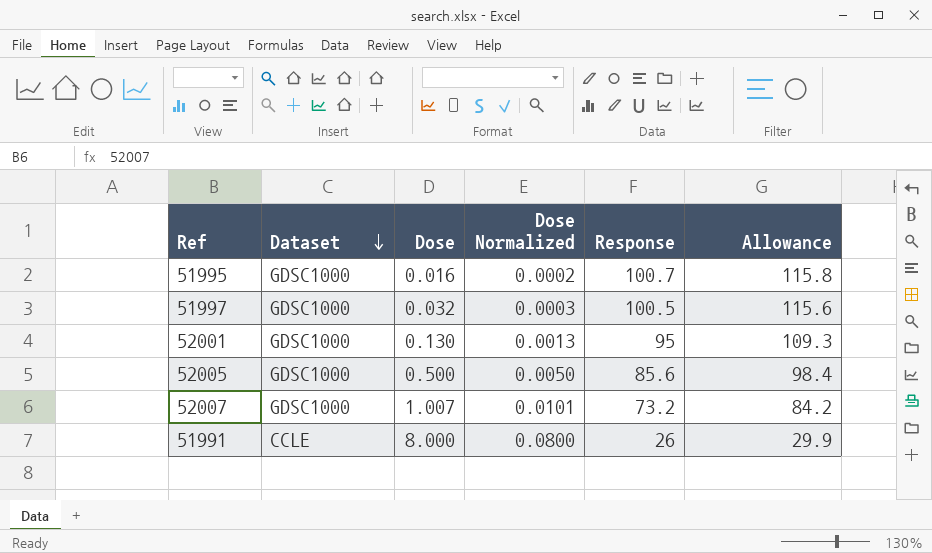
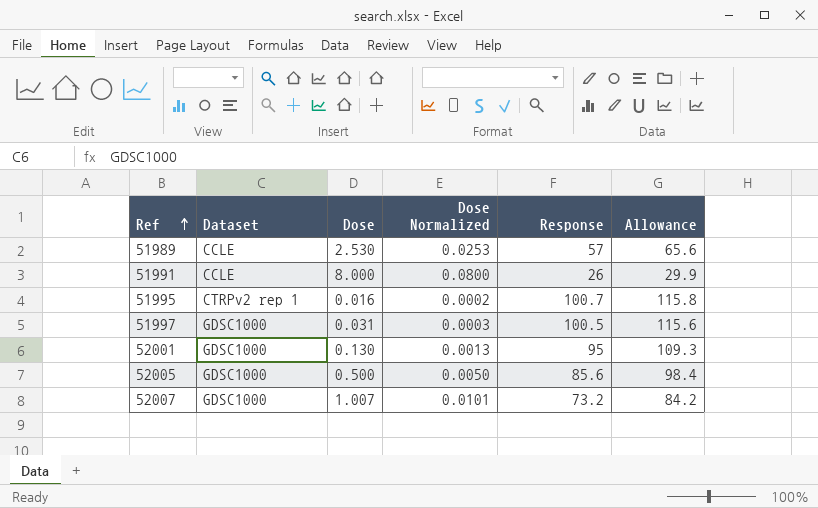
row order: Dataset descending -> Ref ascending
row 51989: none -> CCLE | 2.530 | 0.0253 | 57 | 65.6
51995 | Dataset: GDSC1000 -> CTRPv2 rep 1
51997 | Dose: 0.032 -> 0.031

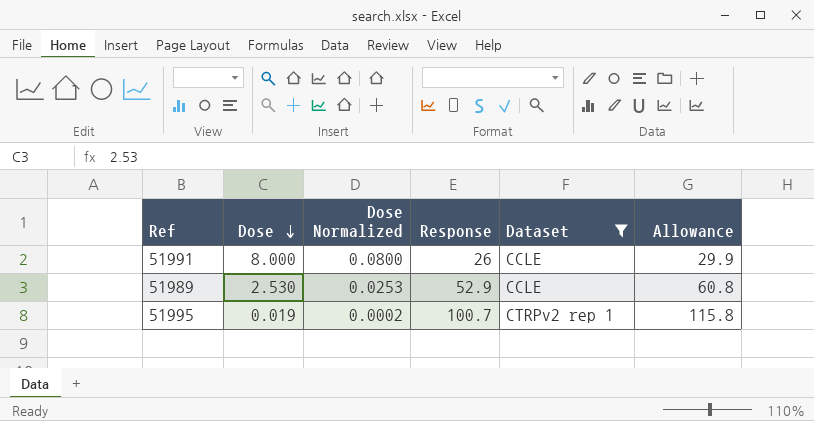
filter: none -> Dataset != GDSC1000
row order: Ref ascending -> Dose descending
column Dataset | position: 2 -> 5
51989 | Response: 57 -> 52.9
51989 | Allowance: 65.6 -> 60.8
51995 | Dose: 0.016 -> 0.019

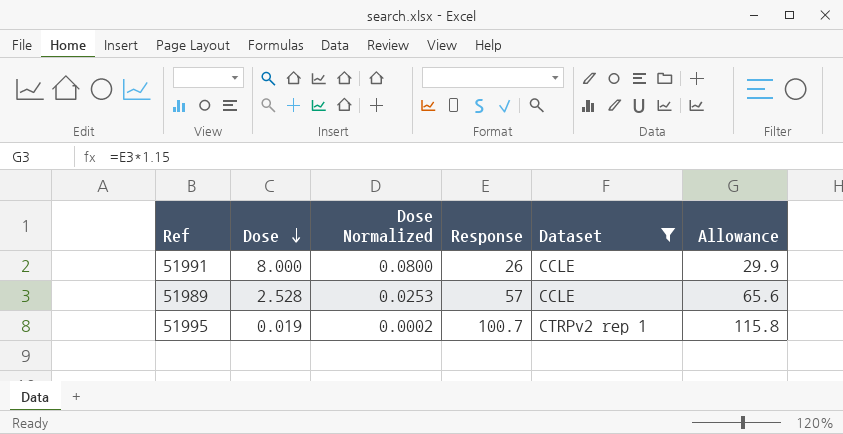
51989 | Dose: 2.530 -> 2.528
51989 | Response: 52.9 -> 57
51989 | Allowance: 60.8 -> 65.6

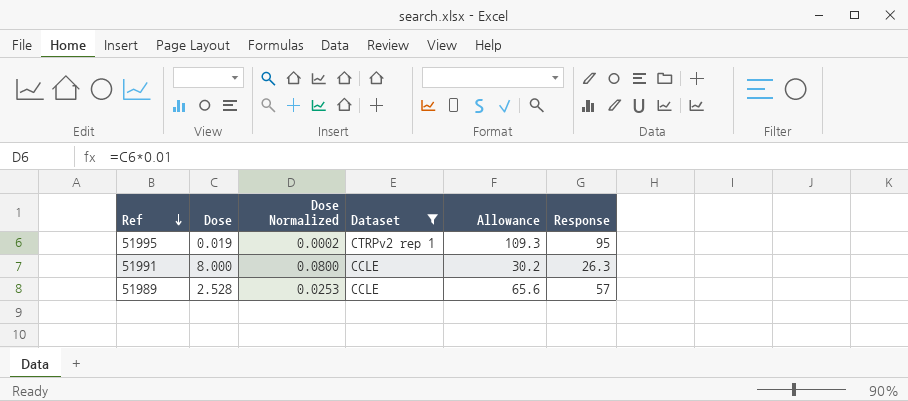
row order: Dose descending -> Ref descending
column Response | position: 4 -> 6
51995 | Allowance: 115.8 -> 109.3
51995 | Response: 100.7 -> 95
51991 | Allowance: 29.9 -> 30.2
51991 | Response: 26 -> 26.3

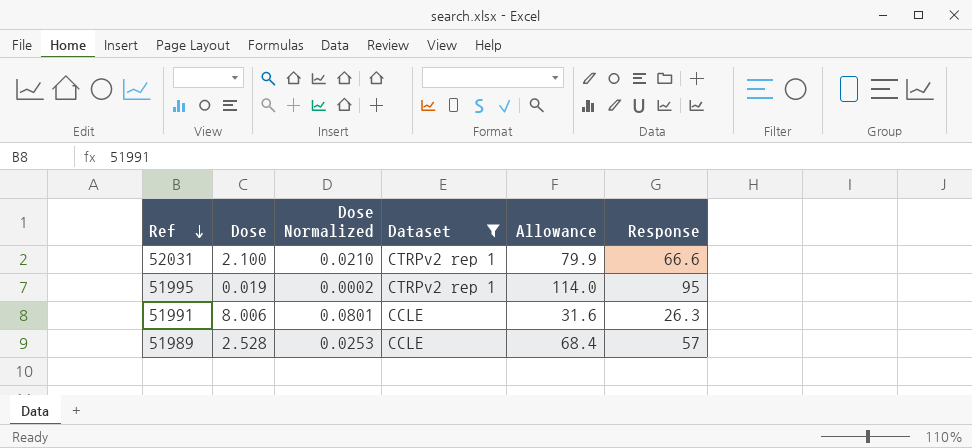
column Allowance | formula: [Response] * 1.15 -> [Response] * 1.2
row 52031: none -> 2.100 | 0.0210 | CTRPv2 rep 1 | 79.9 | 66.6
51991 | Dose: 8.000 -> 8.006
51991 | Dose Normalized: 0.0800 -> 0.0801

